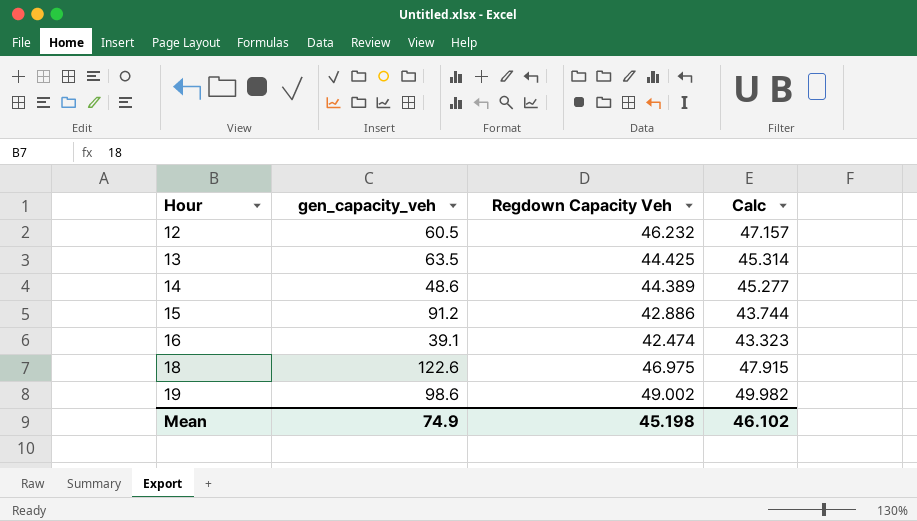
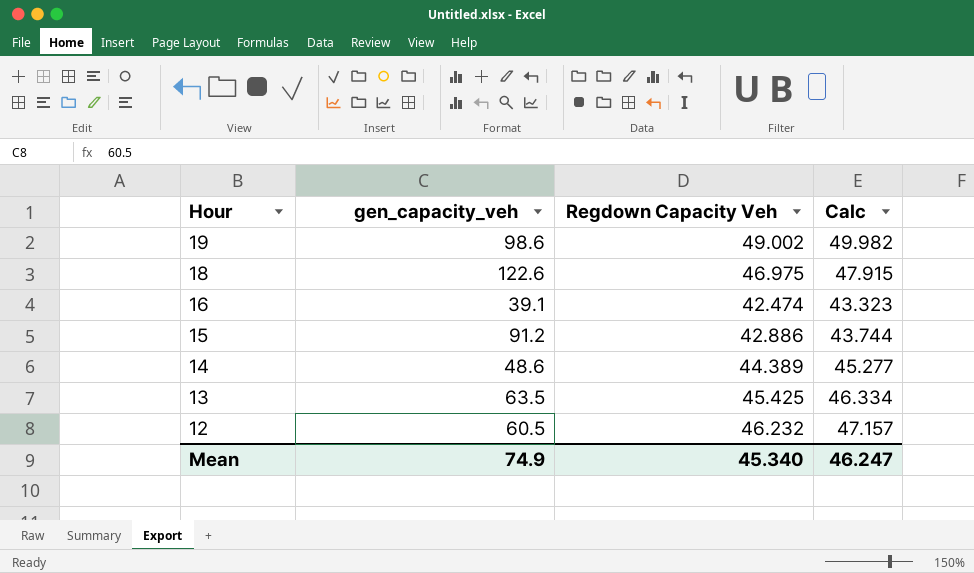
row order: Hour ascending -> Hour descending
13 | Regdown Capacity Veh: 44.425 -> 45.425
13 | Calc: 45.314 -> 46.334
Mean | Regdown Capacity Veh: 45.198 -> 45.340
Mean | Calc: 46.102 -> 46.247

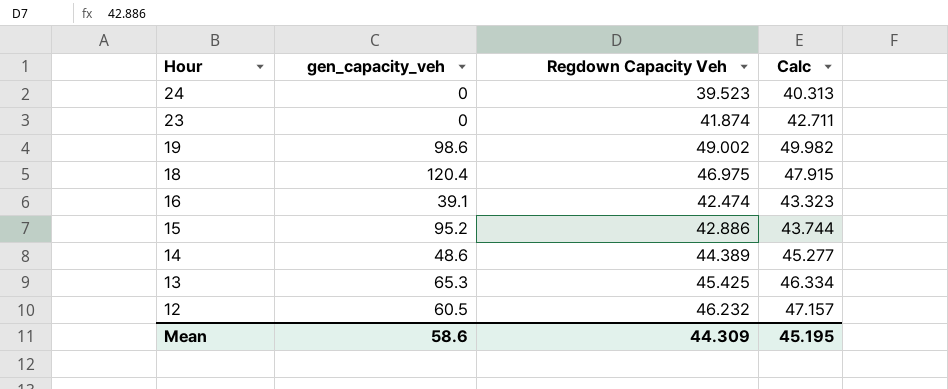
row 24: none -> 0 | 39.523 | 40.313
row 23: none -> 0 | 41.874 | 42.711
18 | gen_capacity_veh: 122.6 -> 120.4
15 | gen_capacity_veh: 91.2 -> 95.2
13 | gen_capacity_veh: 63.5 -> 65.3
Mean | gen_capacity_veh: 74.9 -> 58.6
Mean | Regdown Capacity Veh: 45.340 -> 44.309
Mean | Calc: 46.247 -> 45.195

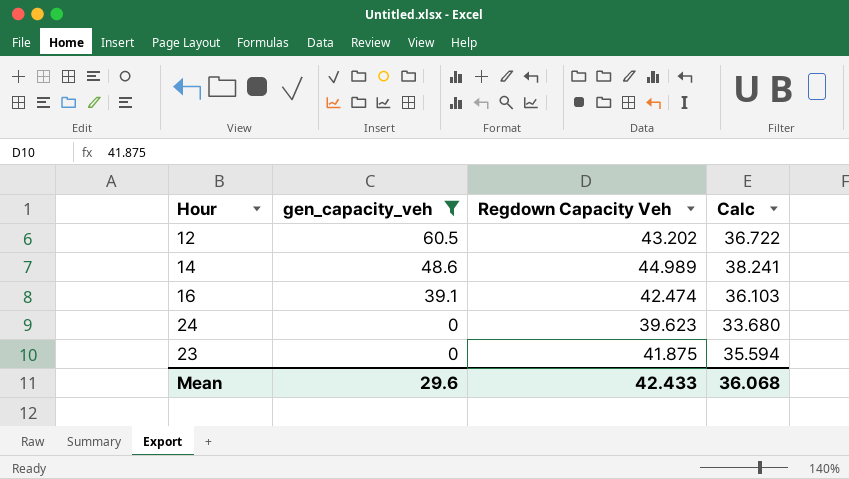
filter: none -> gen_capacity_veh <= 60.5
row order: Hour descending -> gen_capacity_veh descending
column Calc | formula: [Regdown Capacity Veh] * 1.02 -> [Regdown Capacity Veh] * 0.85
12 | Regdown Capacity Veh: 46.232 -> 43.202
14 | Regdown Capacity Veh: 44.389 -> 44.989
24 | Regdown Capacity Veh: 39.523 -> 39.623
23 | Regdown Capacity Veh: 41.874 -> 41.875
Mean | gen_capacity_veh: 58.6 -> 29.6
Mean | Regdown Capacity Veh: 44.309 -> 42.433
Mean | Calc: 45.195 -> 36.068

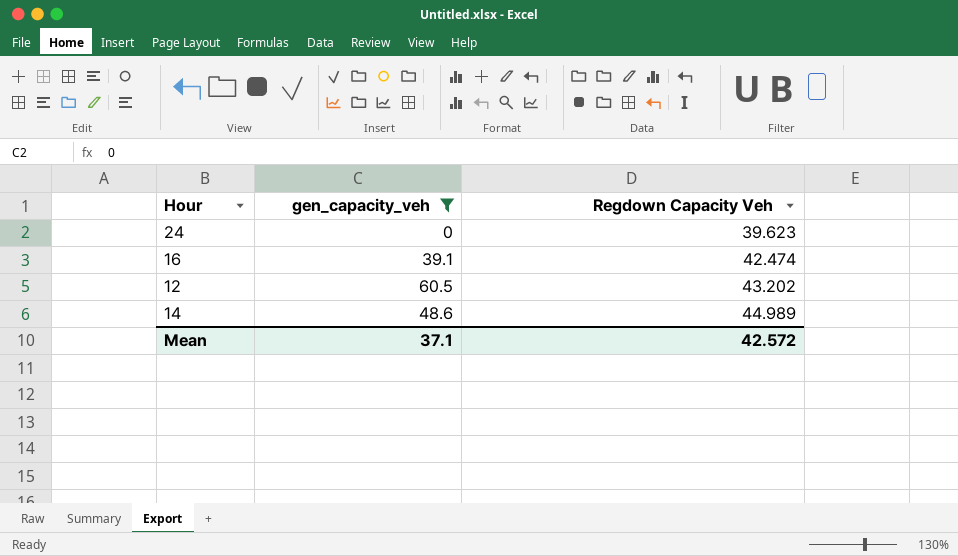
row order: gen_capacity_veh descending -> Regdown Capacity Veh ascending
column Calc | formula: [Regdown Capacity Veh] * 0.85 -> none
row 23: 0 | 41.875 | 35.594 -> none
Mean | gen_capacity_veh: 29.6 -> 37.1
Mean | Regdown Capacity Veh: 42.433 -> 42.572

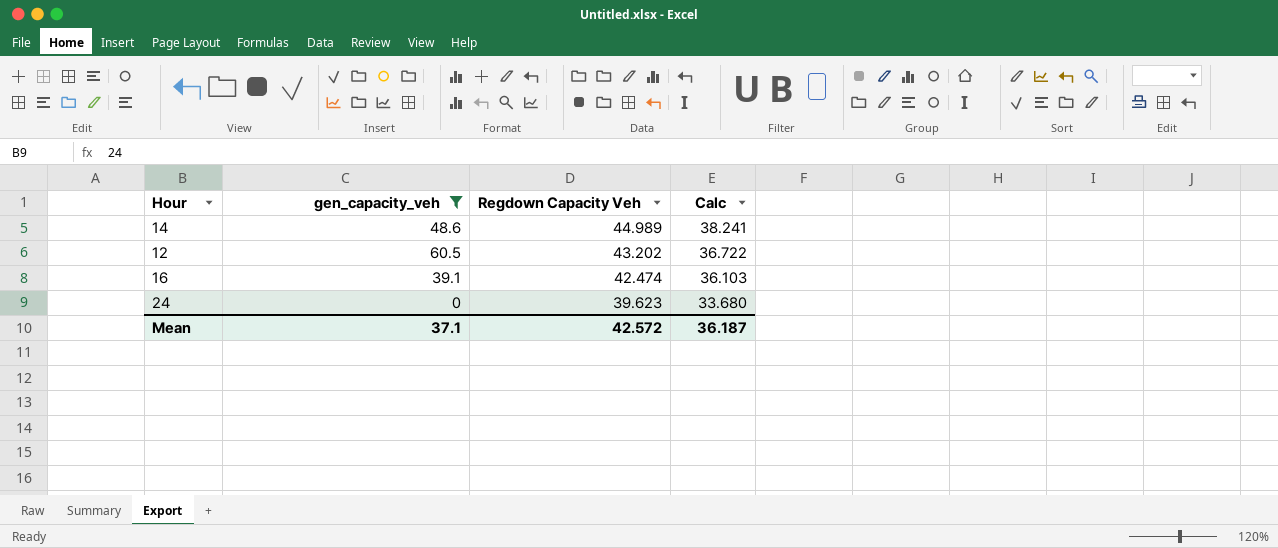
row order: Regdown Capacity Veh ascending -> Regdown Capacity Veh descending
column Calc | formula: none -> [Regdown Capacity Veh] * 0.85

